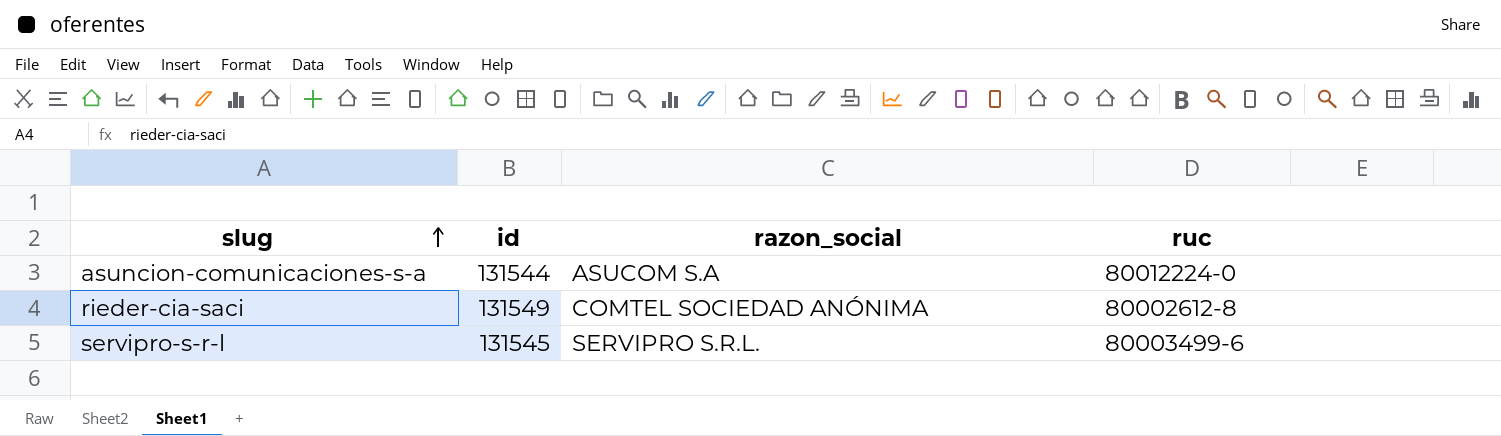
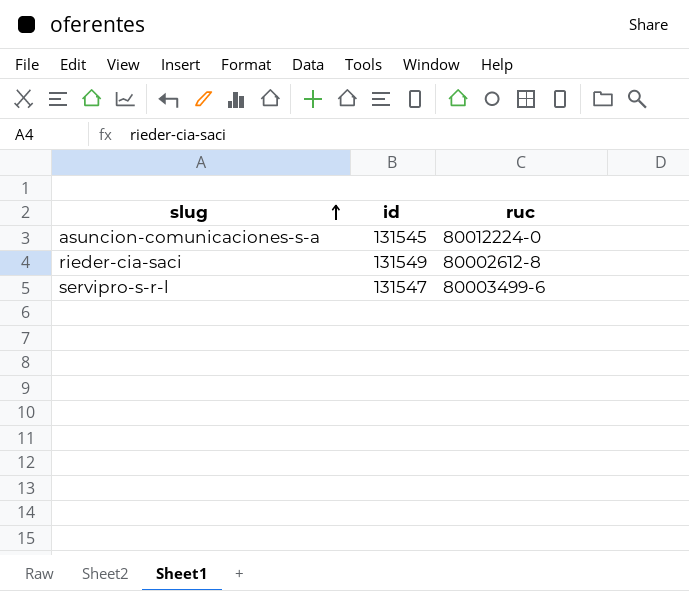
column razon_social | position: 3 -> none
asuncion-comunicaciones-s-a | id: 131544 -> 131545
servipro-s-r-l | id: 131545 -> 131547

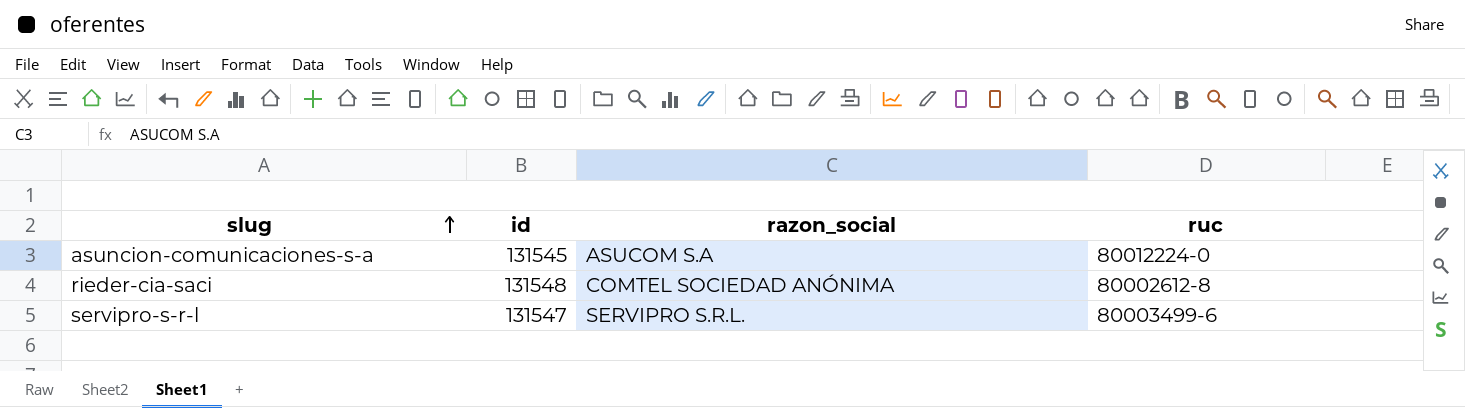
column razon_social | position: none -> 3
rieder-cia-saci | id: 131549 -> 131548

